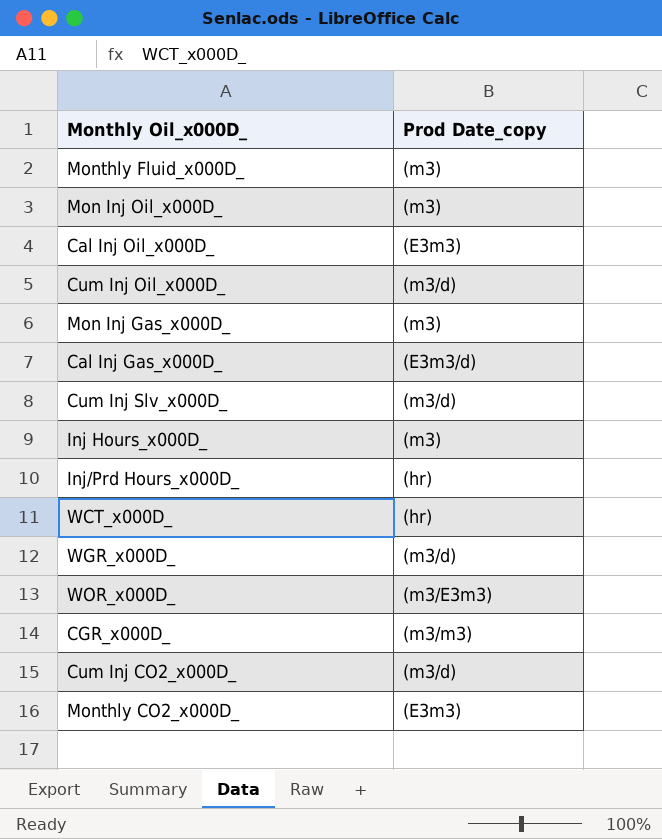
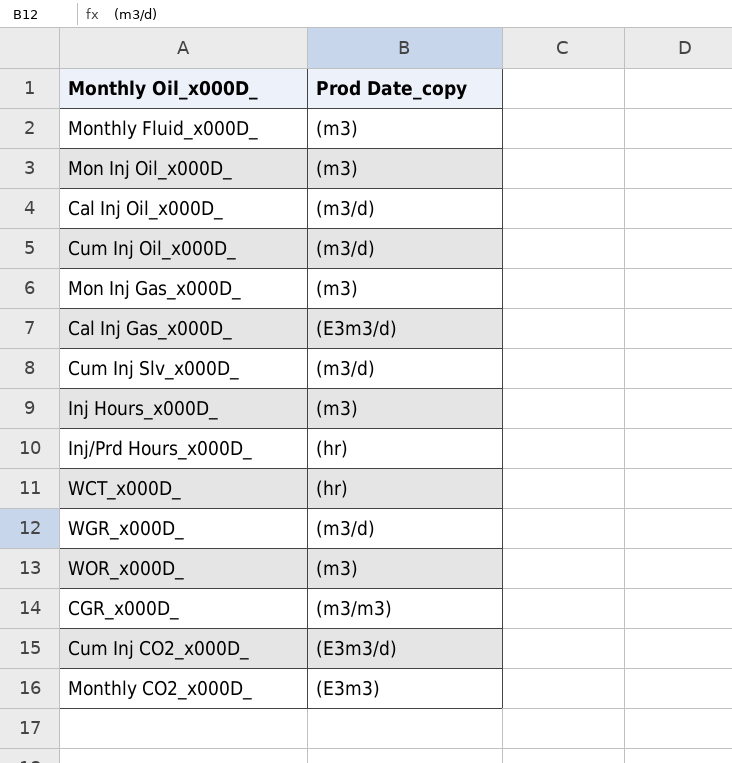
Cal Inj Oil_x000D_ | Prod Date_copy: (E3m3) -> (m3/d)
WOR_x000D_ | Prod Date_copy: (m3/E3m3) -> (m3)
Cum Inj CO2_x000D_ | Prod Date_copy: (m3/d) -> (E3m3/d)

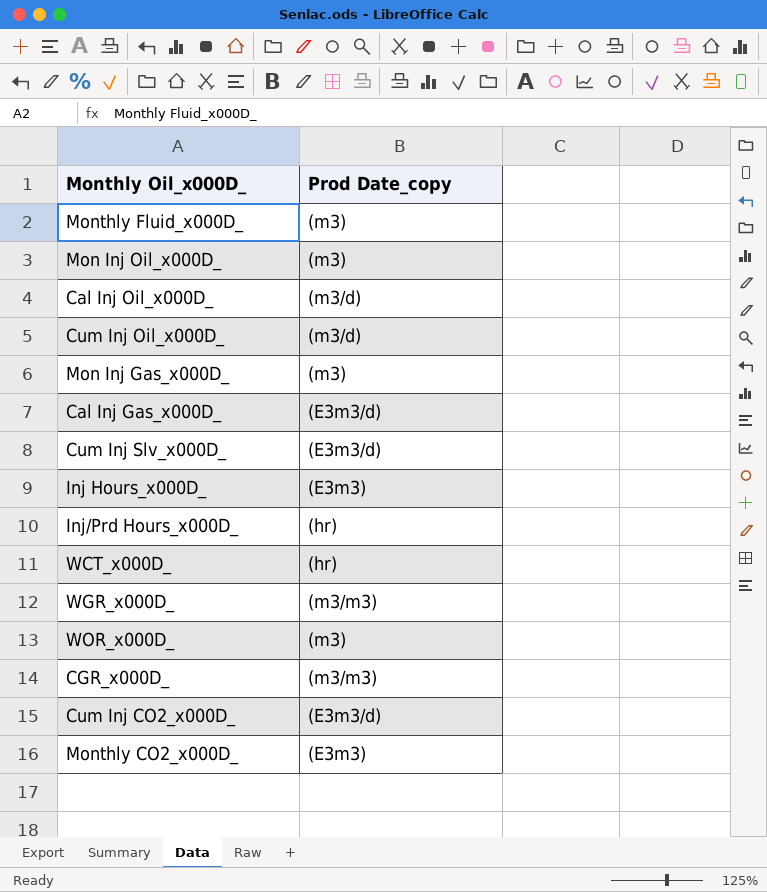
Cum Inj Slv_x000D_ | Prod Date_copy: (m3/d) -> (E3m3/d)
Inj Hours_x000D_ | Prod Date_copy: (m3) -> (E3m3)
WGR_x000D_ | Prod Date_copy: (m3/d) -> (m3/m3)

